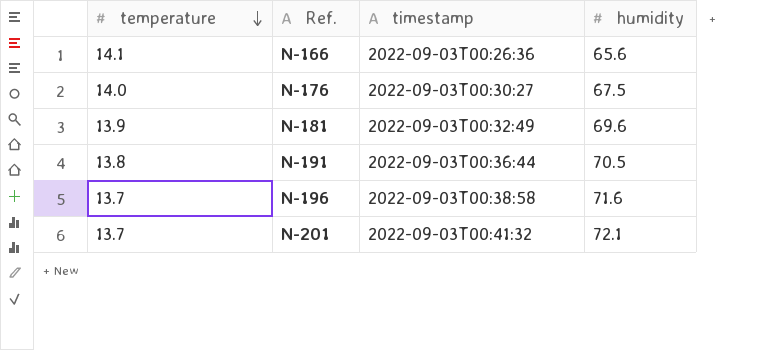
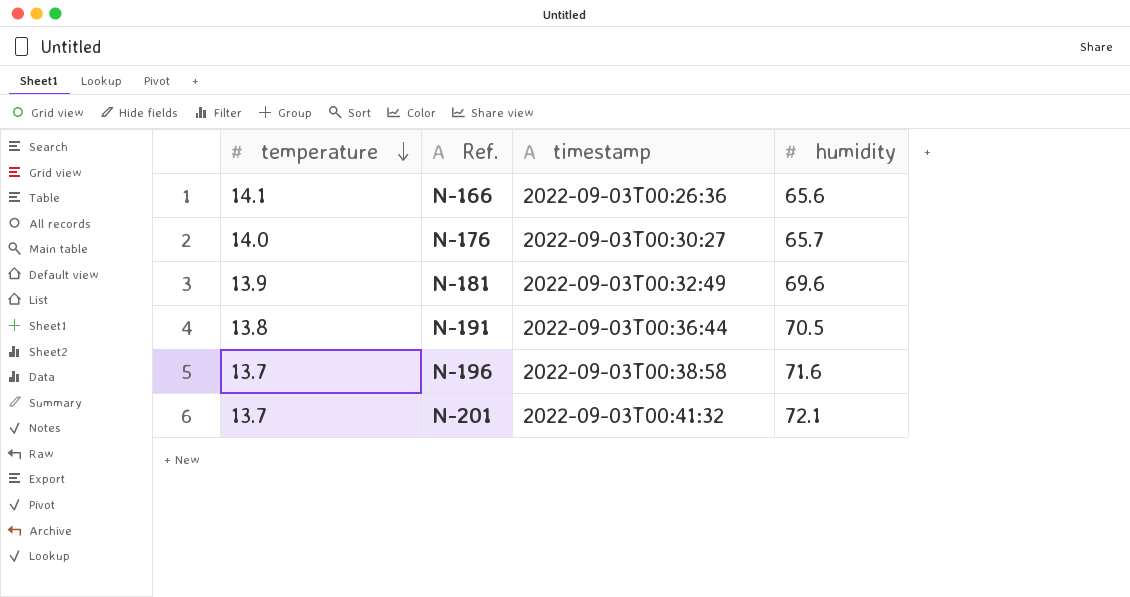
N-176 | humidity: 67.5 -> 65.7

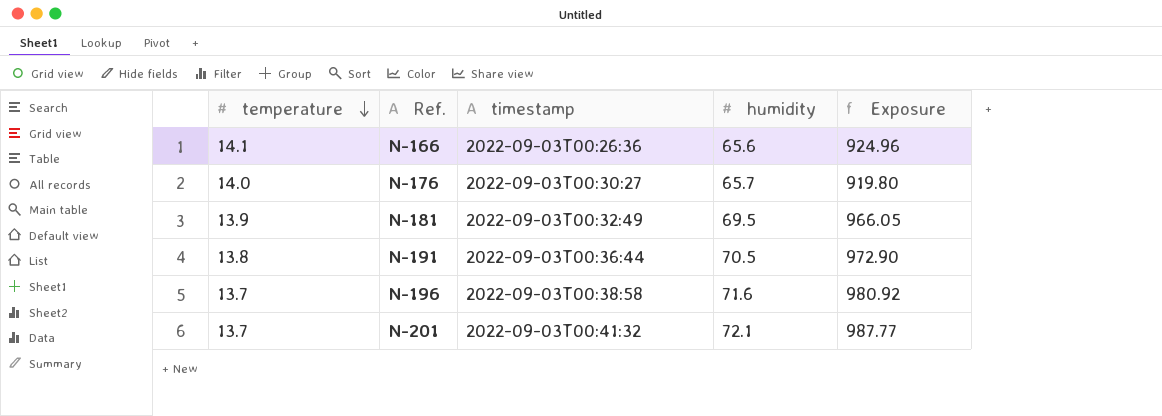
column Exposure | formula: none -> [temperature] * [humidity]
N-181 | humidity: 69.6 -> 69.5

